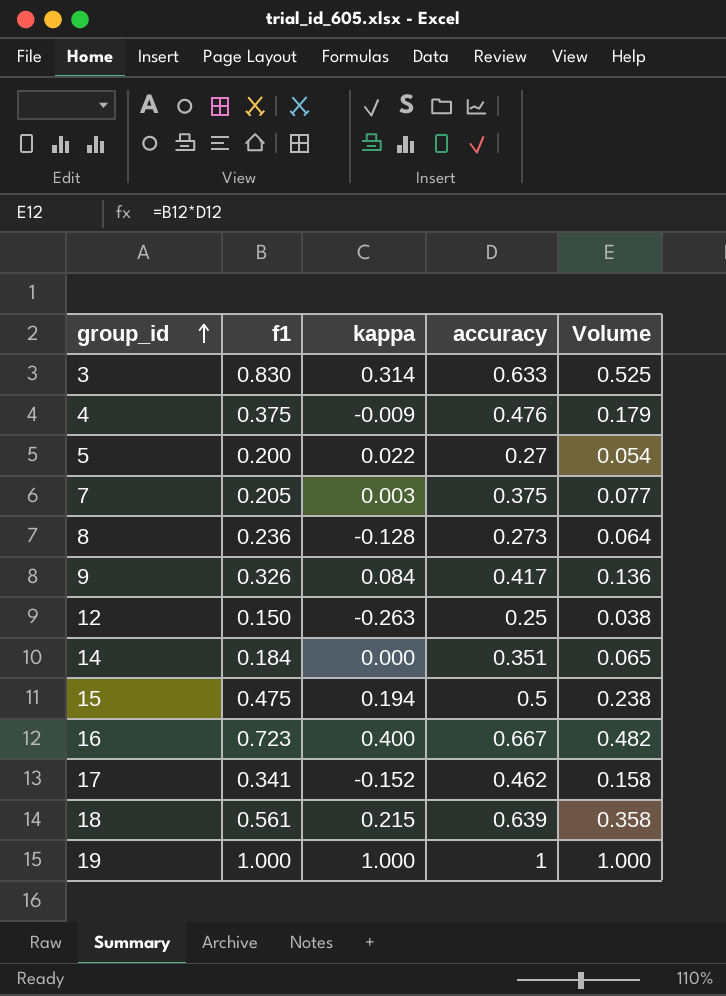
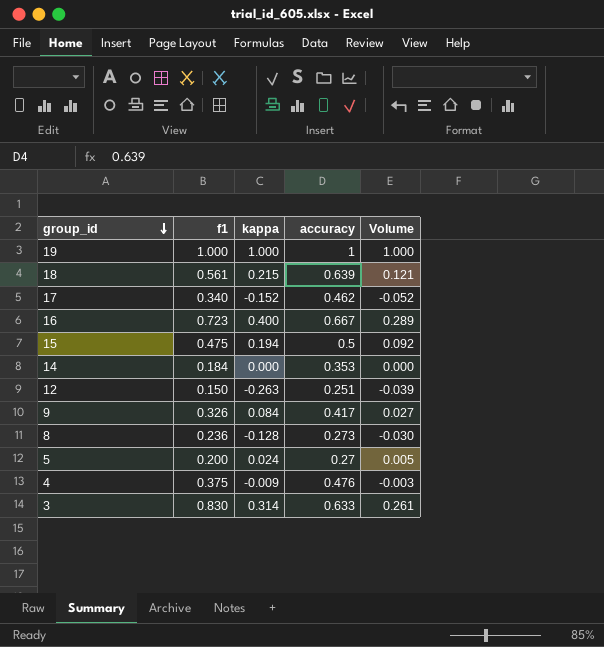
row order: group_id ascending -> group_id descending
column Volume | formula: [f1] * [accuracy] -> [f1] * [kappa]
row 7: 0.205 | 0.003 | 0.375 | 0.077 -> none
17 | f1: 0.341 -> 0.340
14 | accuracy: 0.351 -> 0.353
12 | accuracy: 0.25 -> 0.251
5 | kappa: 0.022 -> 0.024

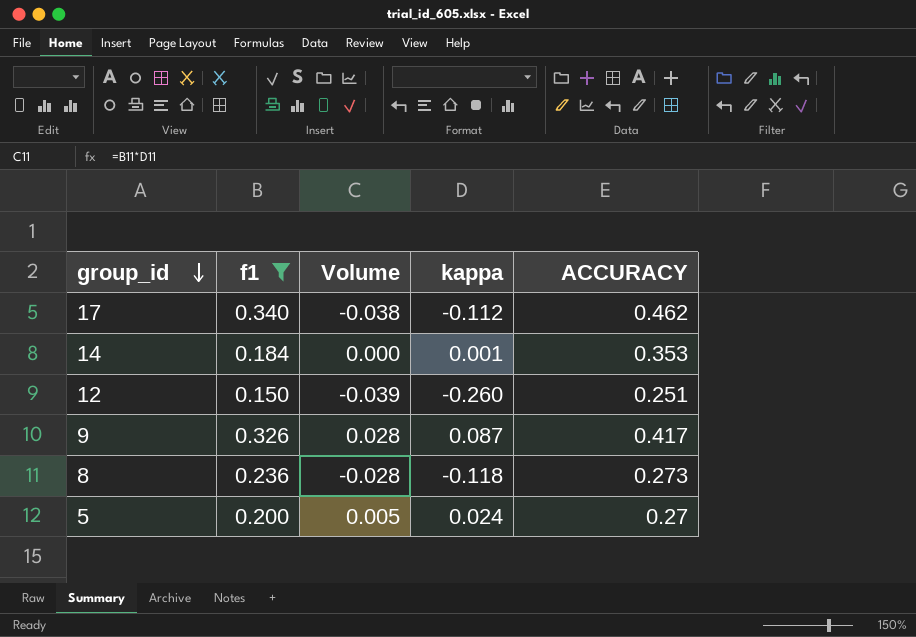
filter: none -> f1 <= 0.340
column Volume | position: 5 -> 3
column name: accuracy -> ACCURACY
17 | Volume: -0.052 -> -0.038
17 | kappa: -0.152 -> -0.112
14 | kappa: 0.000 -> 0.001
12 | kappa: -0.263 -> -0.260
9 | Volume: 0.027 -> 0.028
9 | kappa: 0.084 -> 0.087
8 | Volume: -0.030 -> -0.028
8 | kappa: -0.128 -> -0.118

